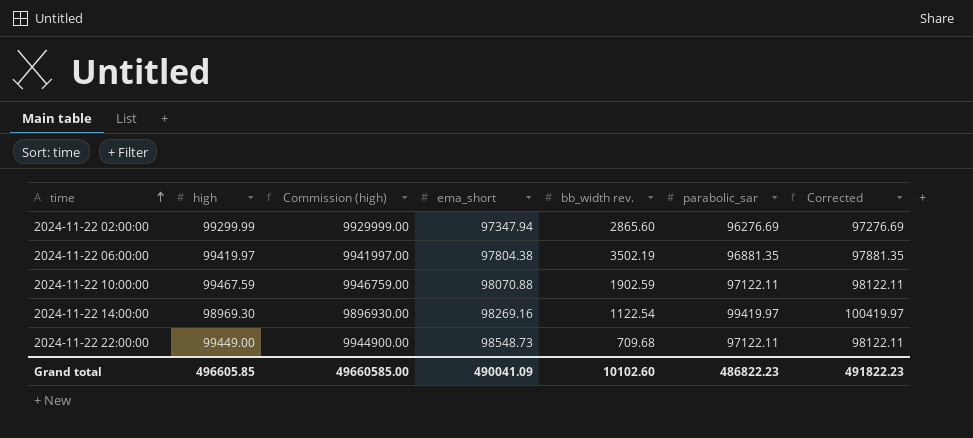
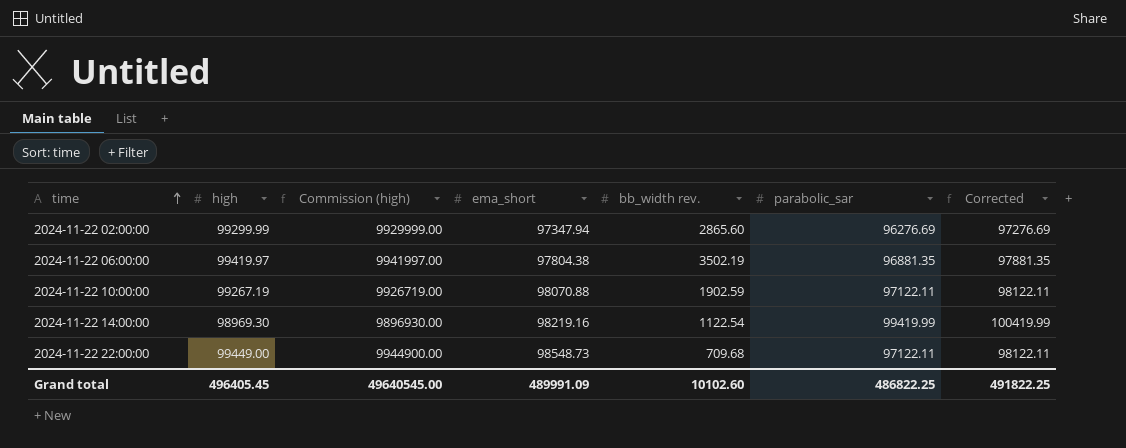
2024-11-22 10:00:00 | high: 99467.59 -> 99267.19
2024-11-22 10:00:00 | Commission (high): 9946759.00 -> 9926719.00
2024-11-22 14:00:00 | ema_short: 98269.16 -> 98219.16
2024-11-22 14:00:00 | parabolic_sar: 99419.97 -> 99419.99
2024-11-22 14:00:00 | Corrected: 100419.97 -> 100419.99
Grand total | high: 496605.85 -> 496405.45
Grand total | Commission (high): 49660585.00 -> 49640545.00
Grand total | ema_short: 490041.09 -> 489991.09
Grand total | parabolic_sar: 486822.23 -> 486822.25
Grand total | Corrected: 491822.23 -> 491822.25

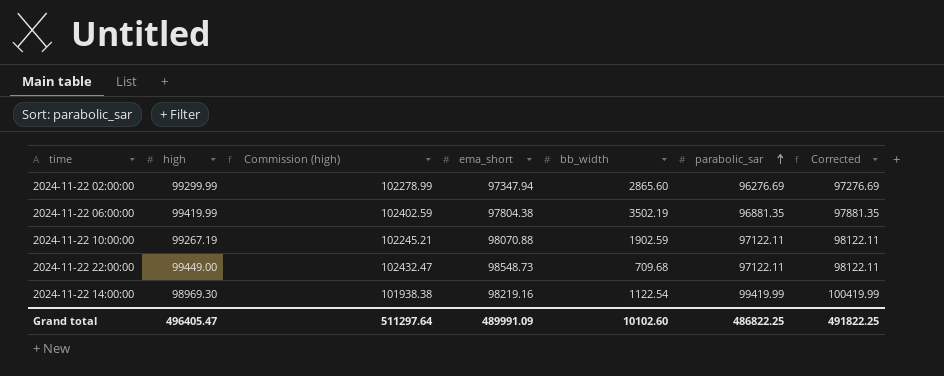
row order: time ascending -> parabolic_sar ascending
column Commission (high) | formula: [high] * 100 -> [high] * 1.03
column name: bb_width rev. -> bb_width
2024-11-22 06:00:00 | high: 99419.97 -> 99419.99
Grand total | high: 496405.45 -> 496405.47
Grand total | Commission (high): 49640545.00 -> 511297.64

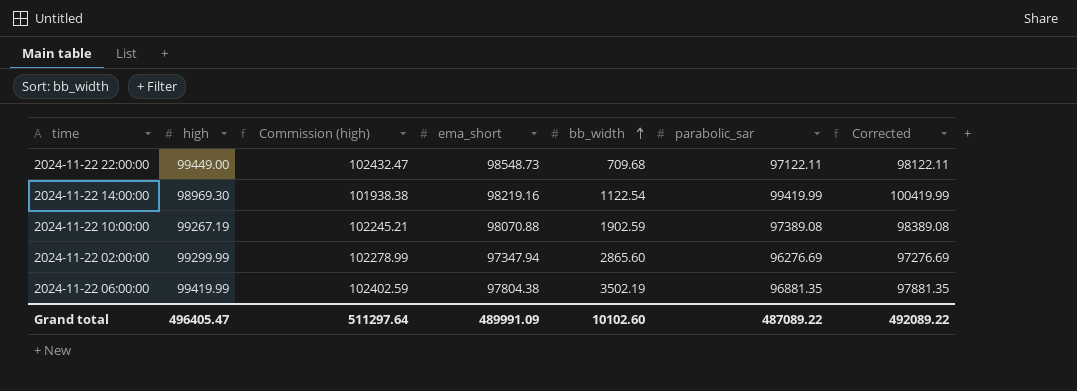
row order: parabolic_sar ascending -> bb_width ascending
2024-11-22 10:00:00 | parabolic_sar: 97122.11 -> 97389.08
2024-11-22 10:00:00 | Corrected: 98122.11 -> 98389.08
Grand total | parabolic_sar: 486822.25 -> 487089.22
Grand total | Corrected: 491822.25 -> 492089.22

